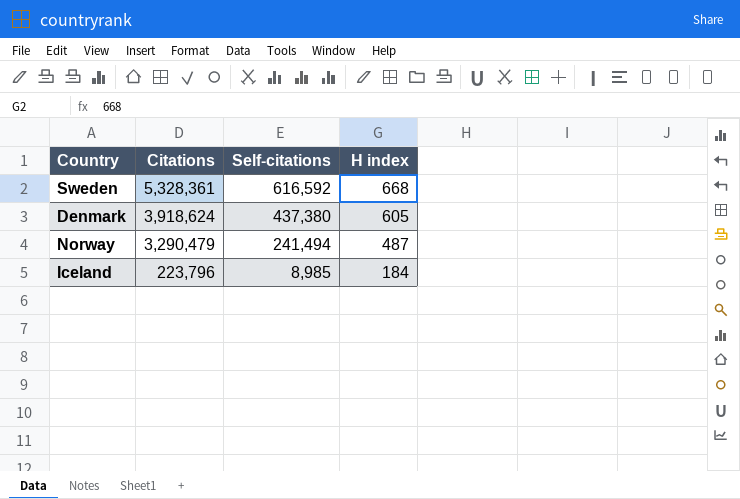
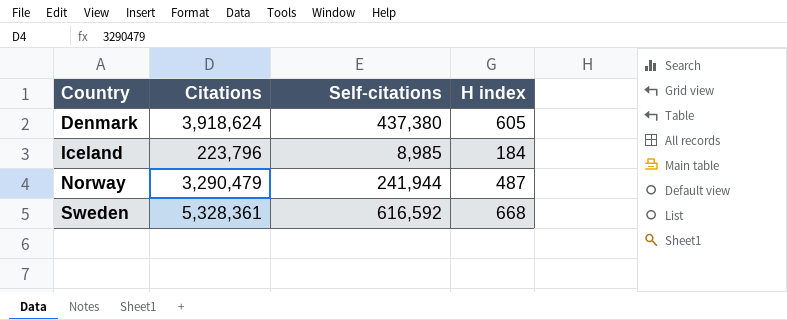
row order: Citations descending -> Country ascending
Norway | Self-citations: 241,494 -> 241,944

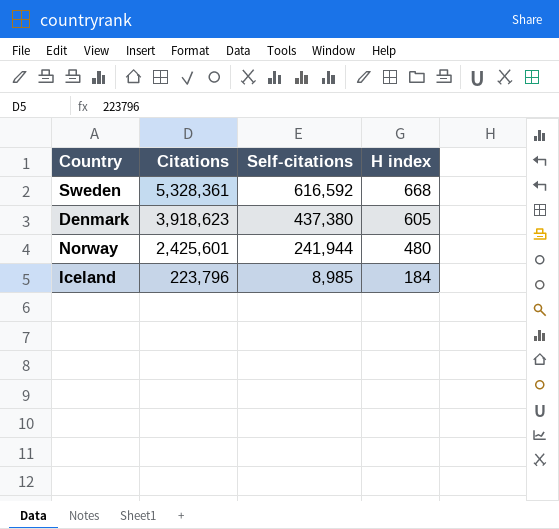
row order: Country ascending -> Citations descending
Denmark | Citations: 3,918,624 -> 3,918,623
Norway | Citations: 3,290,479 -> 2,425,601
Norway | H index: 487 -> 480

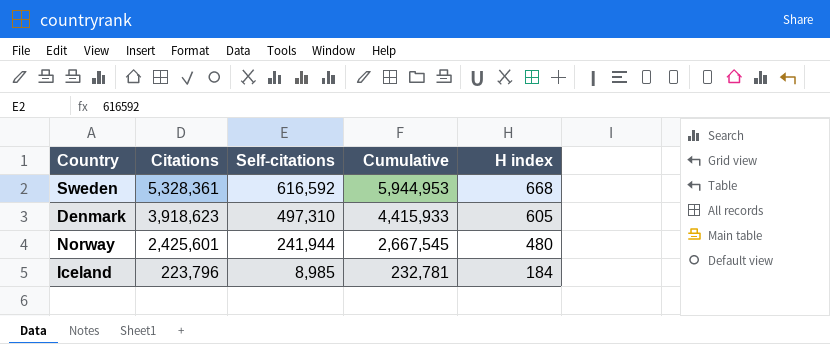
column Cumulative | formula: none -> [Citations] + [Self-citations]
Denmark | Self-citations: 437,380 -> 497,310

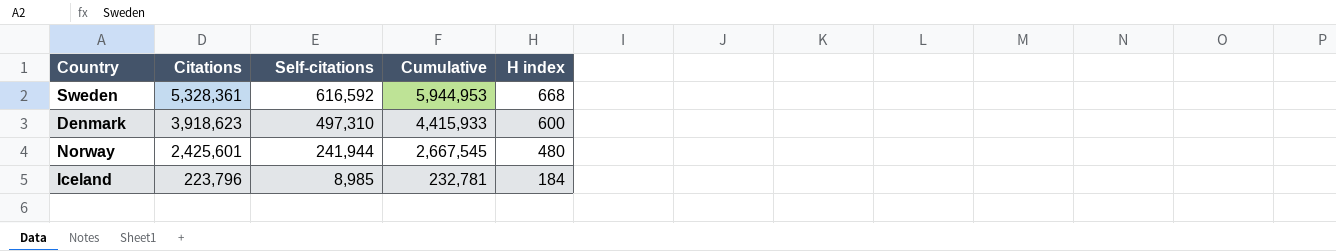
Denmark | H index: 605 -> 600

